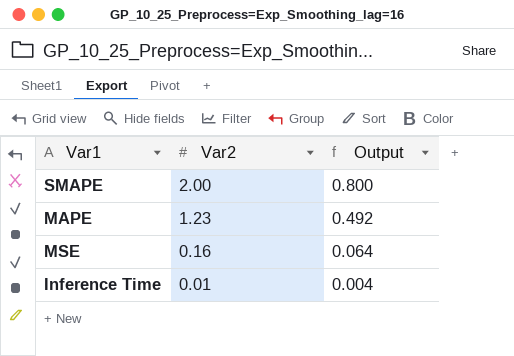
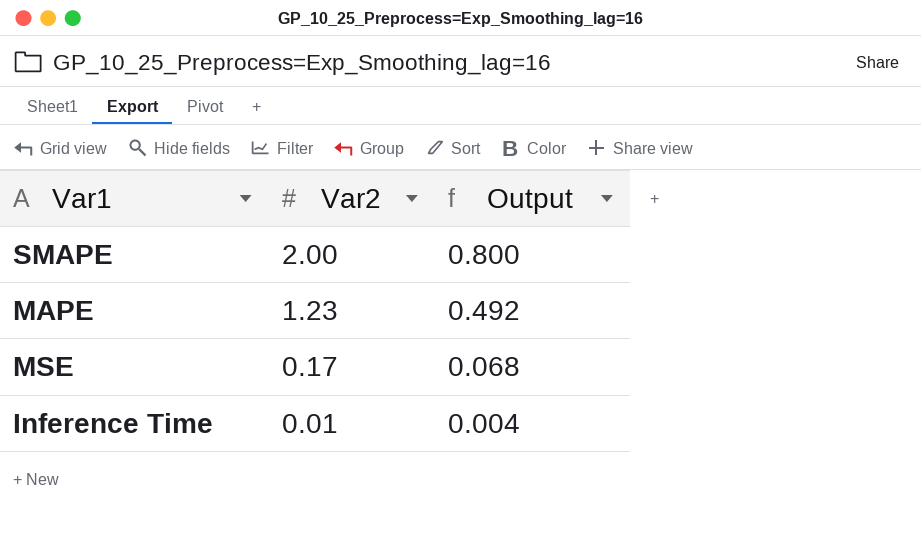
MSE | Var2: 0.16 -> 0.17
MSE | Output: 0.064 -> 0.068

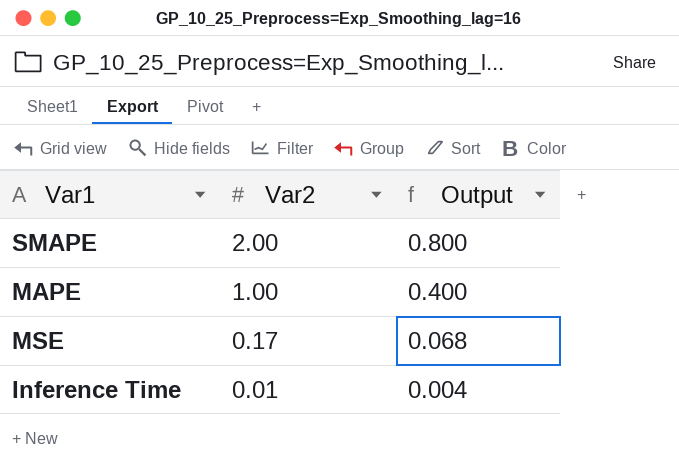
MAPE | Var2: 1.23 -> 1.00
MAPE | Output: 0.492 -> 0.400

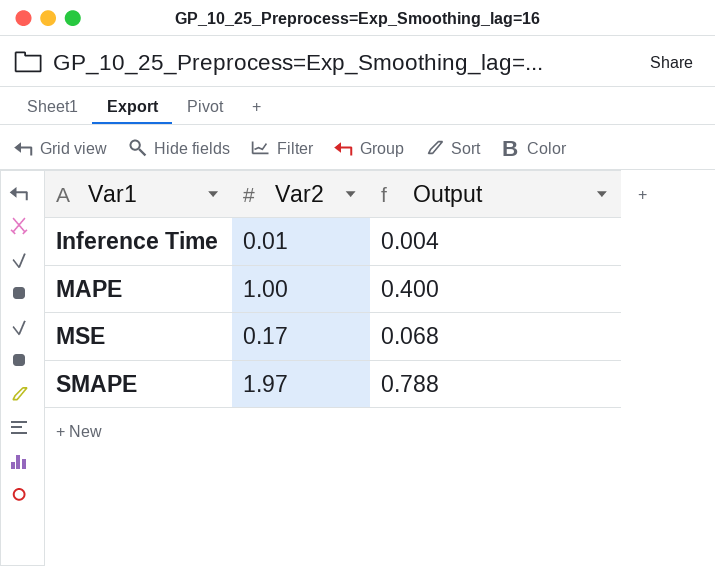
row order: Var2 descending -> Var1 ascending
SMAPE | Var2: 2.00 -> 1.97
SMAPE | Output: 0.800 -> 0.788

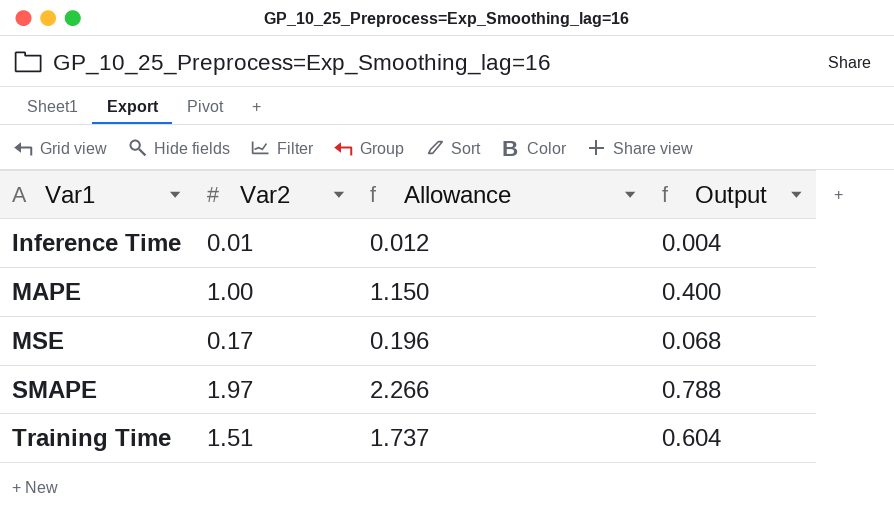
column Allowance | formula: none -> [Var2] * 1.15
row Training Time: none -> 1.51 | 1.737 | 0.604

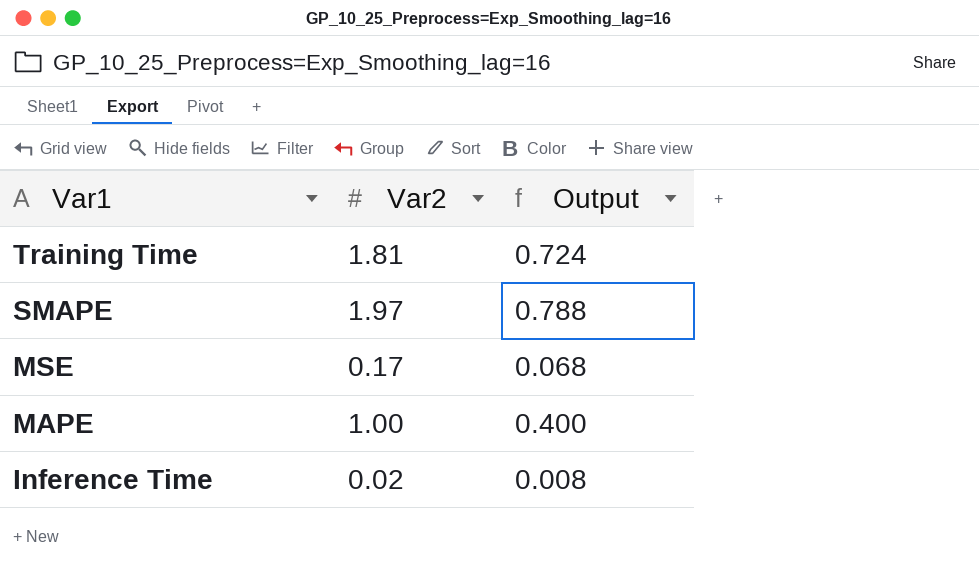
row order: Var1 ascending -> Var1 descending
column Allowance | formula: [Var2] * 1.15 -> none
Training Time | Var2: 1.51 -> 1.81
Training Time | Output: 0.604 -> 0.724
Inference Time | Var2: 0.01 -> 0.02
Inference Time | Output: 0.004 -> 0.008

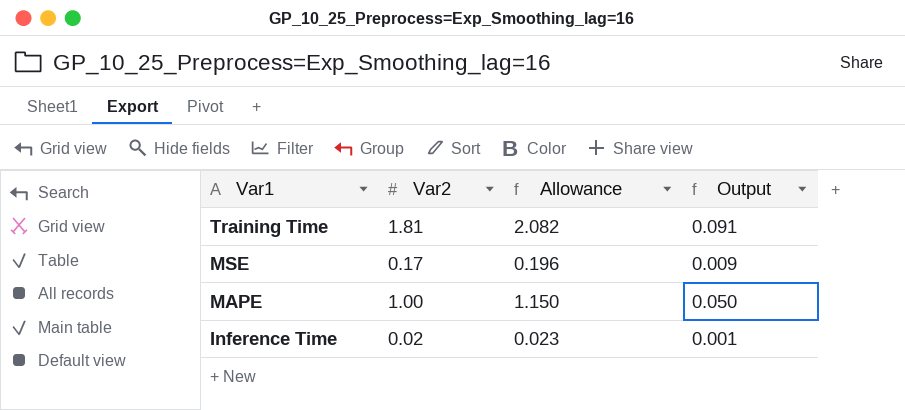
column Allowance | formula: none -> [Var2] * 1.15
column Output | formula: [Var2] * 0.4 -> [Var2] * 0.05
row SMAPE: 1.97 | 0.788 -> none

